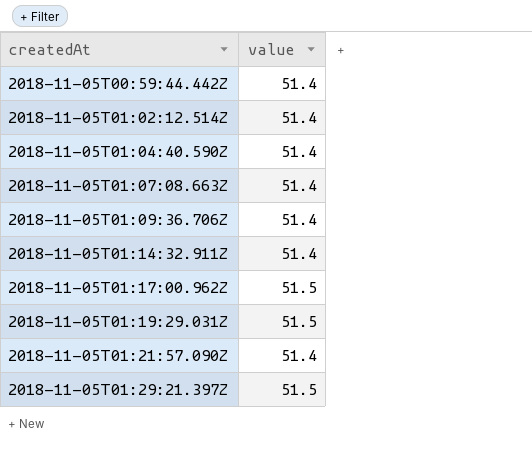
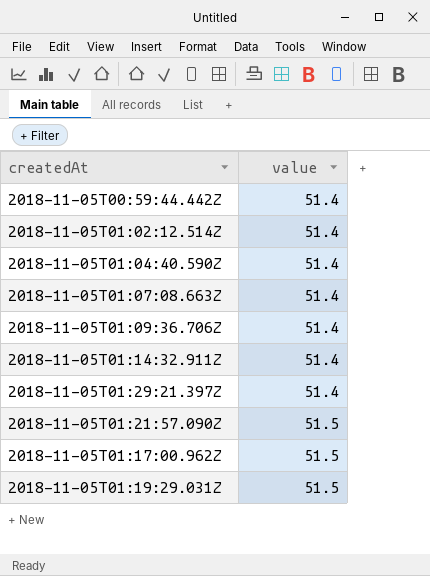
row order: createdAt ascending -> value ascending
2018-11-05T01:29:21.397Z | value: 51.5 -> 51.4
2018-11-05T01:21:57.090Z | value: 51.4 -> 51.5

